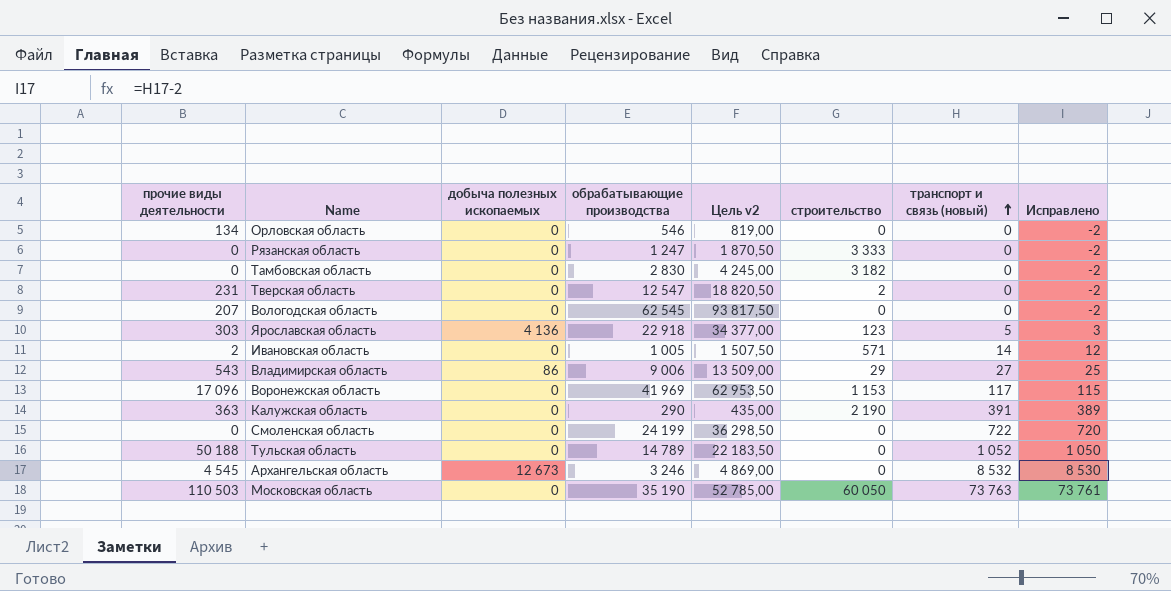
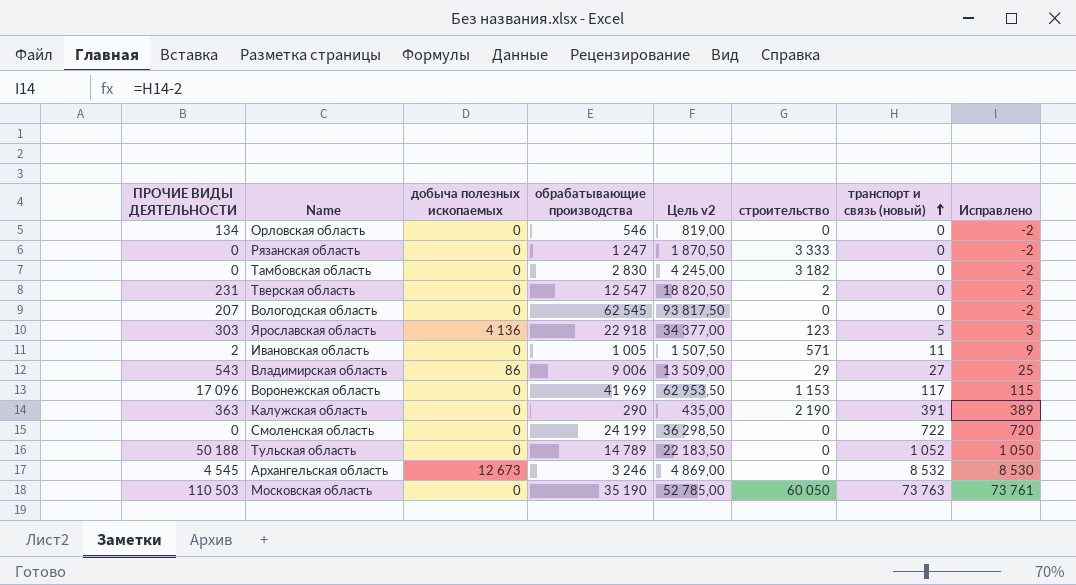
column name: прочие виды деятельности -> ПРОЧИЕ ВИДЫ ДЕЯТЕЛЬНОСТИ
Ивановская область | транспорт и связь (новый): 14 -> 11
Ивановская область | Исправлено: 12 -> 9

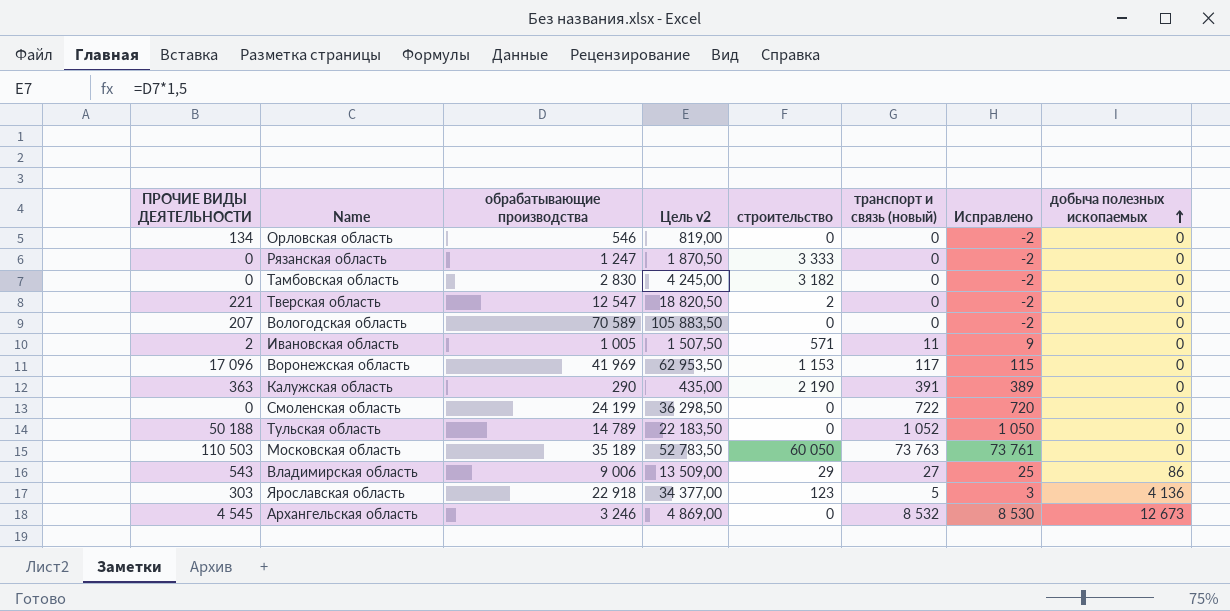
row order: транспорт и связь (новый) ascending -> добыча полезных ископаемых ascending
column добыча полезных ископаемых | position: 3 -> 8
Тверская область | ПРОЧИЕ ВИДЫ ДЕЯТЕЛЬНОСТИ: 231 -> 221
Вологодская область | обрабатывающие производства: 62 545 -> 70 589
Вологодская область | Цель v2: 93 817,50 -> 105 883,50
Московская область | обрабатывающие производства: 35 190 -> 35 189
Московская область | Цель v2: 52 785,00 -> 52 783,50

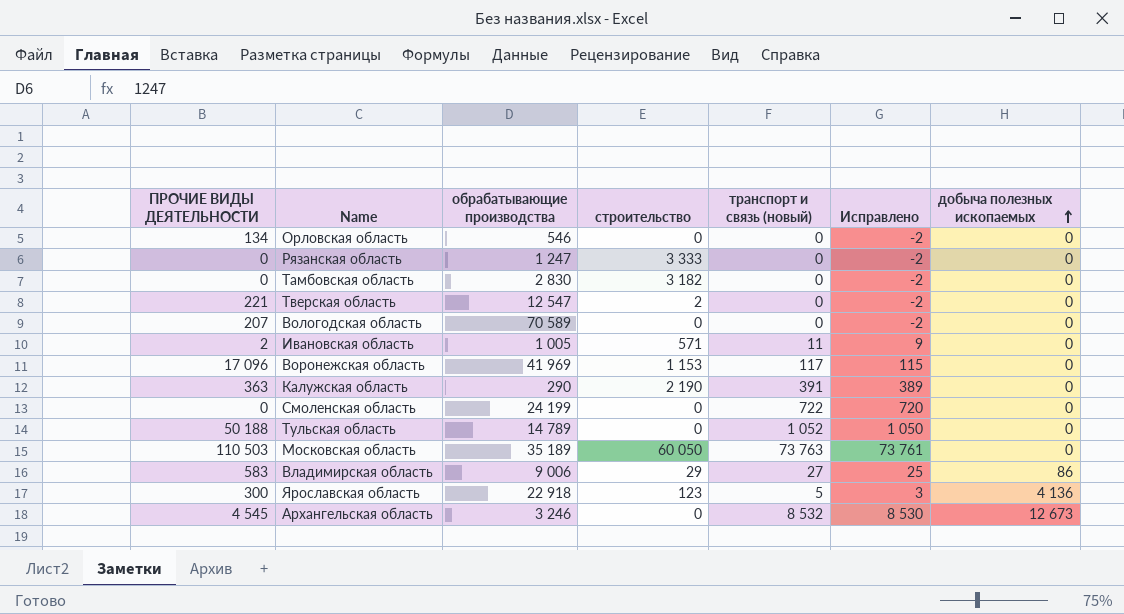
column Цель v2 | formula: [обрабатывающие производства] * 1,5 -> none
Владимирская область | ПРОЧИЕ ВИДЫ ДЕЯТЕЛЬНОСТИ: 543 -> 583
Ярославская область | ПРОЧИЕ ВИДЫ ДЕЯТЕЛЬНОСТИ: 303 -> 300

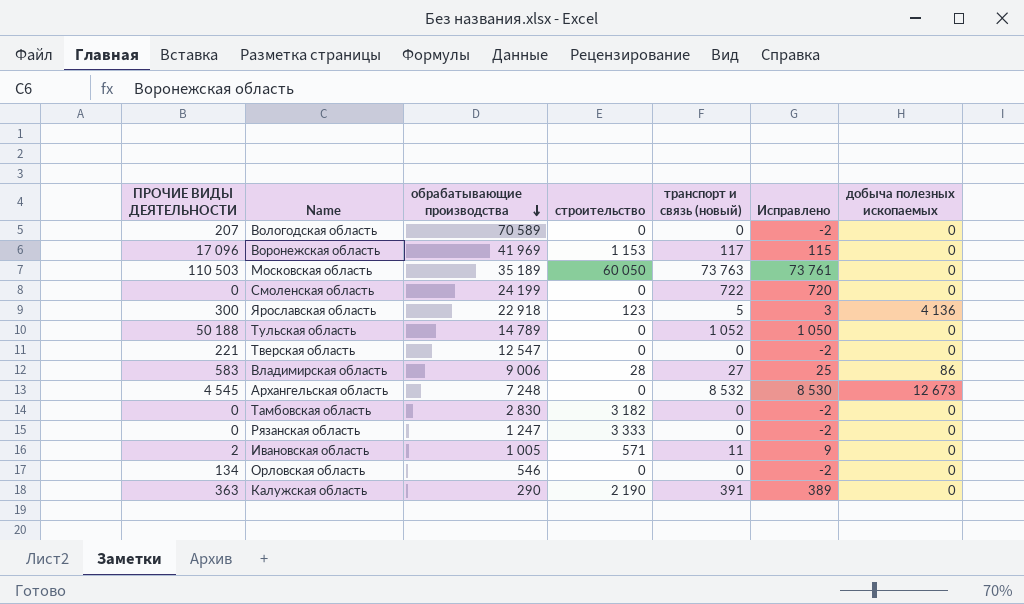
row order: добыча полезных ископаемых ascending -> обрабатывающие производства descending
Тверская область | строительство: 2 -> 0
Владимирская область | строительство: 29 -> 28
Архангельская область | обрабатывающие производства: 3 246 -> 7 248

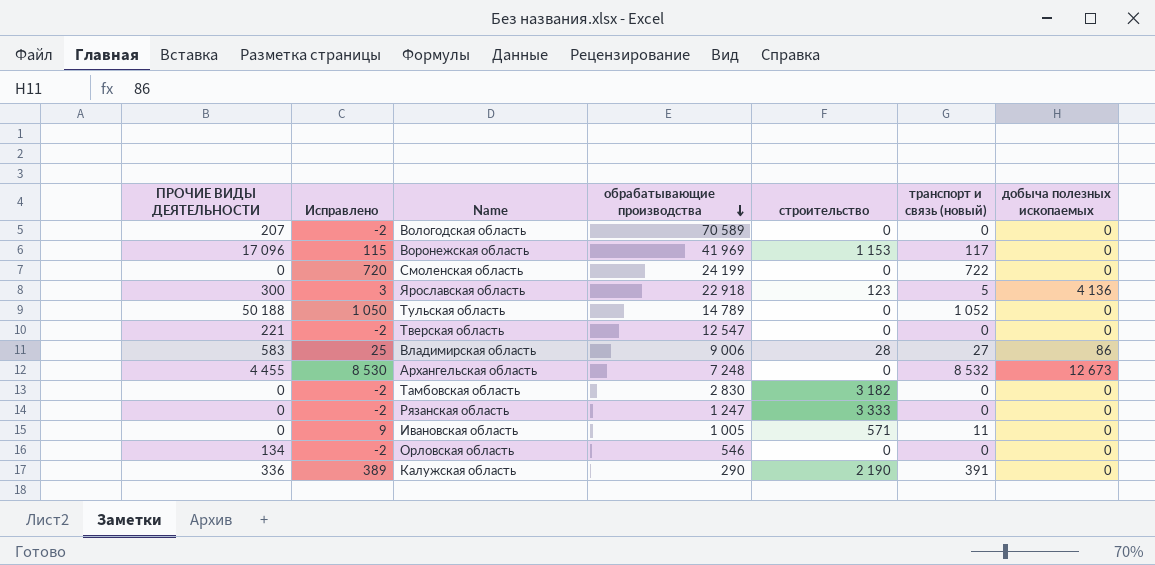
column Исправлено | position: 6 -> 2
row Московская область: 110 503 | 35 189 | 60 050 | 73 763 | 73 761 | 0 -> none
Архангельская область | ПРОЧИЕ ВИДЫ ДЕЯТЕЛЬНОСТИ: 4 545 -> 4 455
Ивановская область | ПРОЧИЕ ВИДЫ ДЕЯТЕЛЬНОСТИ: 2 -> 0
Калужская область | ПРОЧИЕ ВИДЫ ДЕЯТЕЛЬНОСТИ: 363 -> 336

